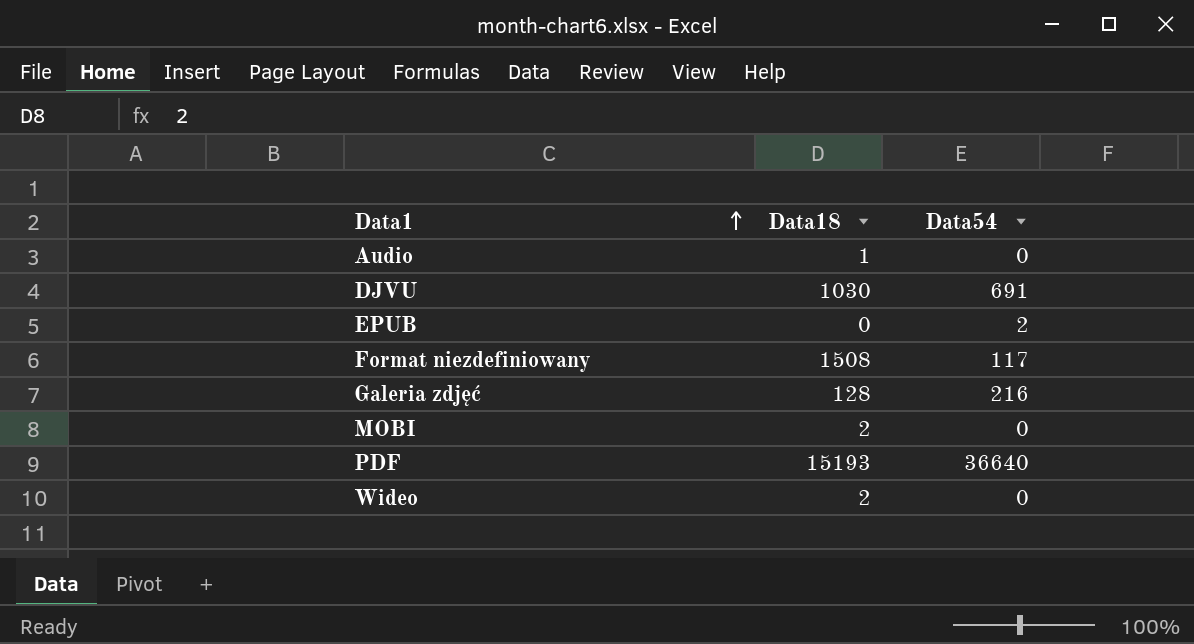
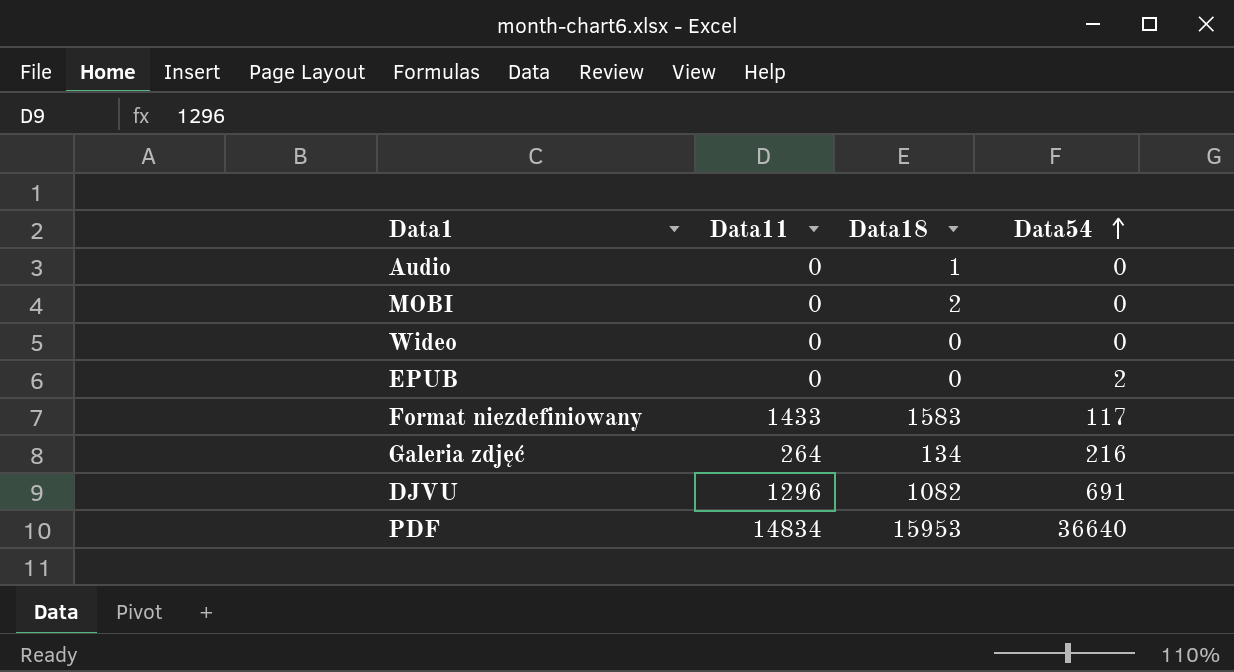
row order: Data1 ascending -> Data54 ascending
column Data11 | position: none -> 2
Wideo | Data18: 2 -> 0
Format niezdefiniowany | Data18: 1508 -> 1583
Galeria zdjęć | Data18: 128 -> 134
DJVU | Data18: 1030 -> 1082
PDF | Data18: 15193 -> 15953

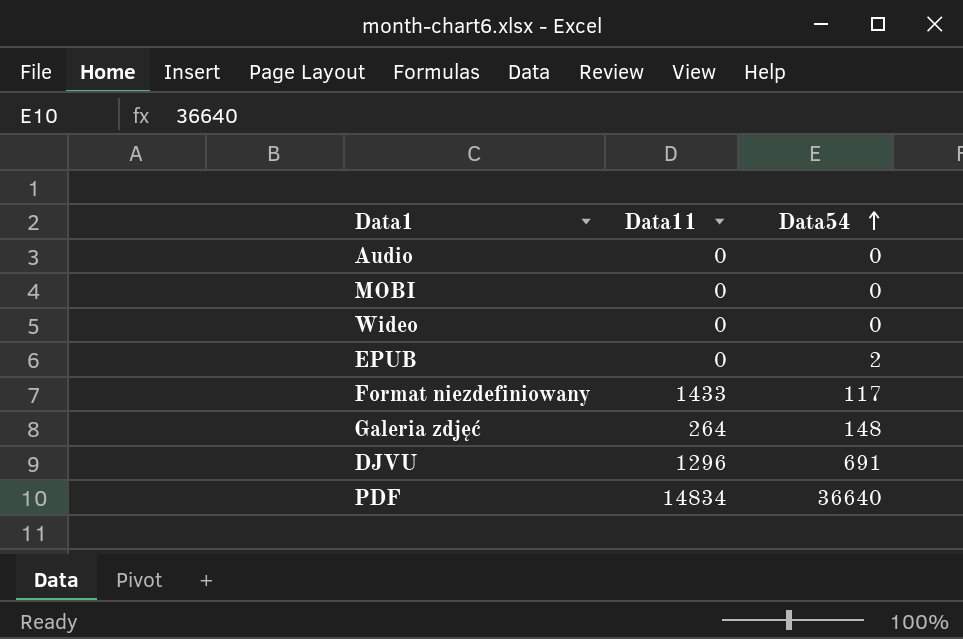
column Data18 | position: 3 -> none
Galeria zdjęć | Data54: 216 -> 148

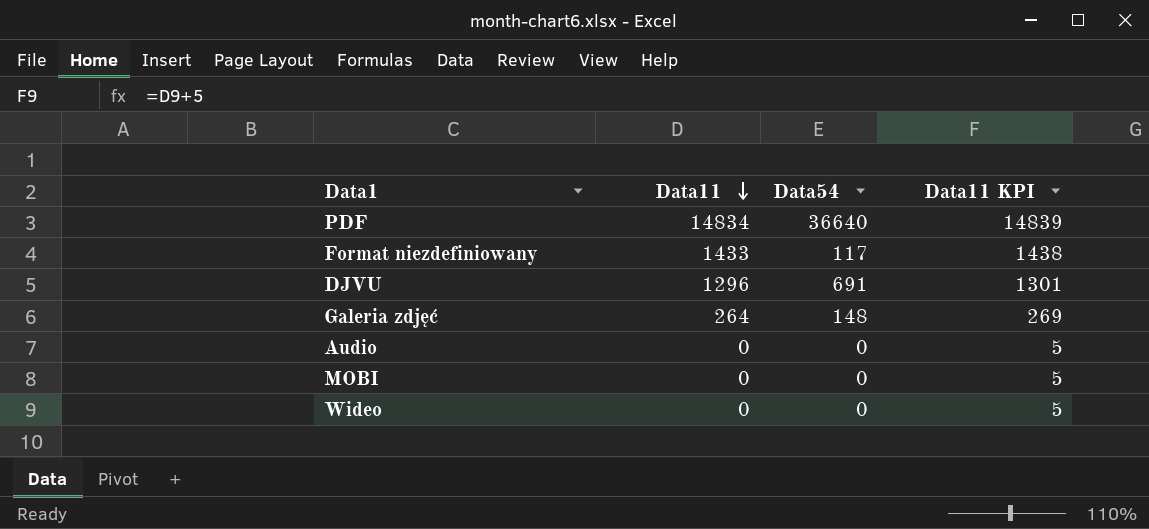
row order: Data54 ascending -> Data11 descending
column Data11 KPI | formula: none -> [Data11] + 5
row EPUB: 0 | 2 -> none

